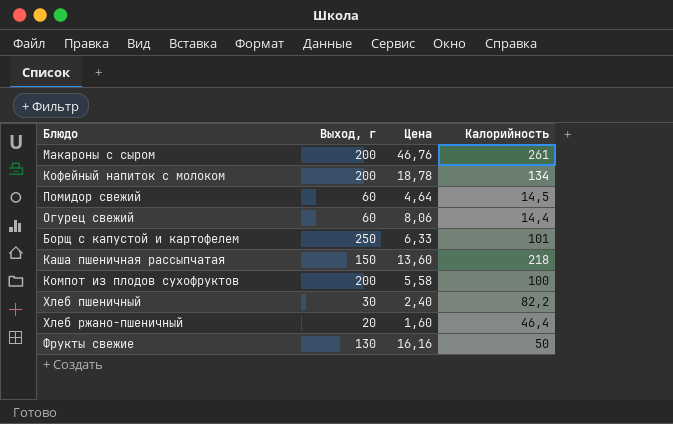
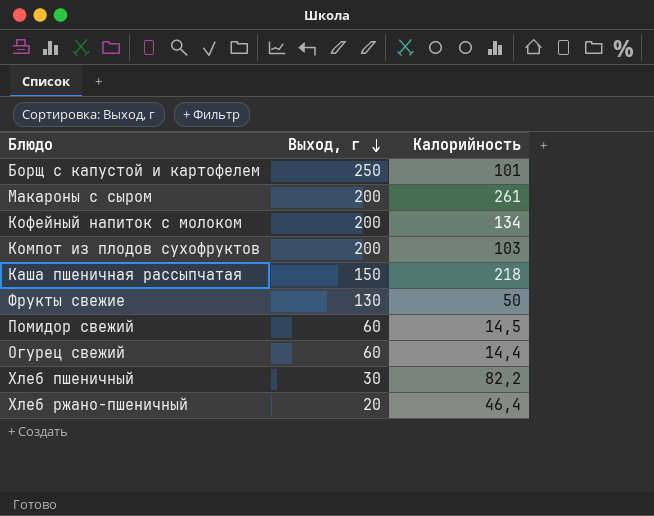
row order: none -> Выход, г descending
column Цена | position: 3 -> none
Компот из плодов сухофруктов | Калорийность: 100 -> 103

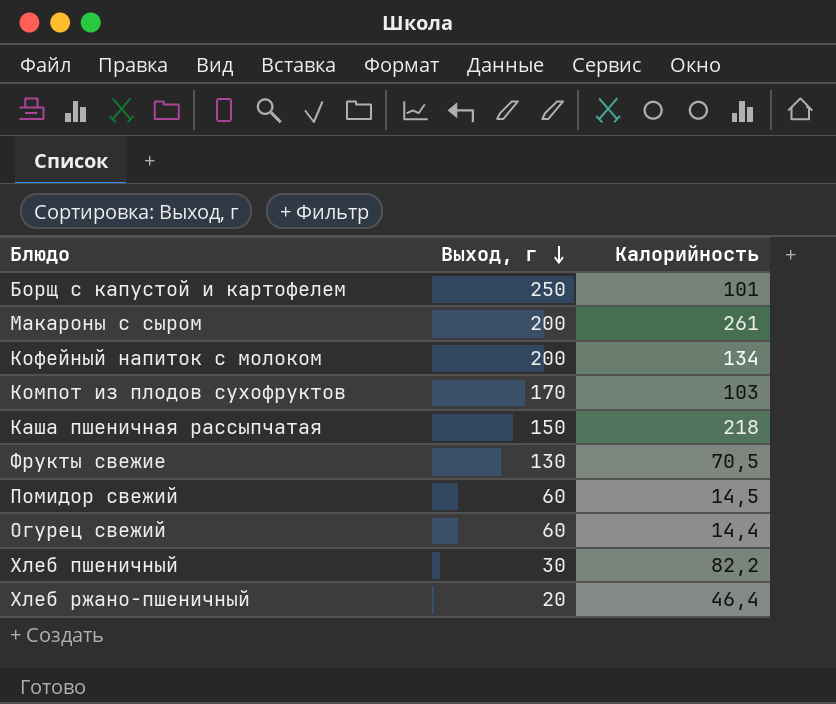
Компот из плодов сухофруктов | Выход, г: 200 -> 170
Фрукты свежие | Калорийность: 50 -> 70,5

